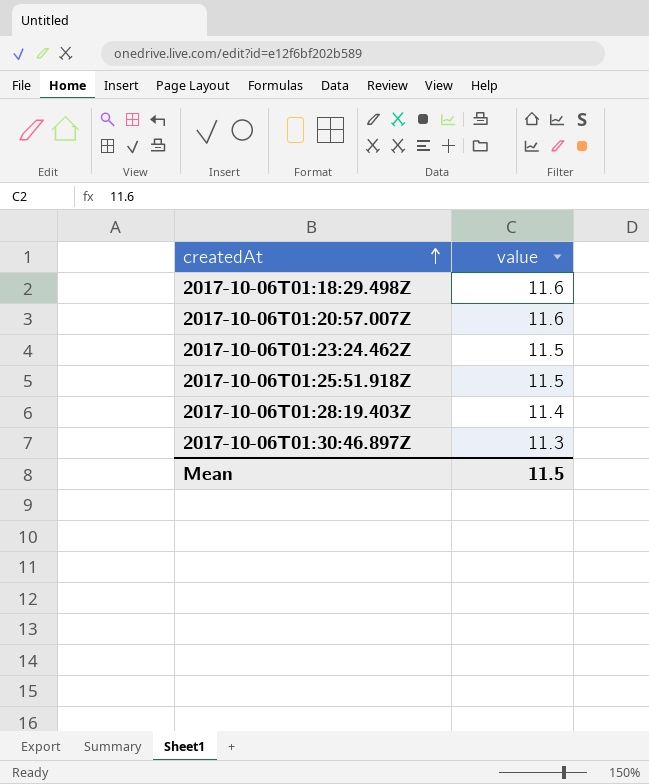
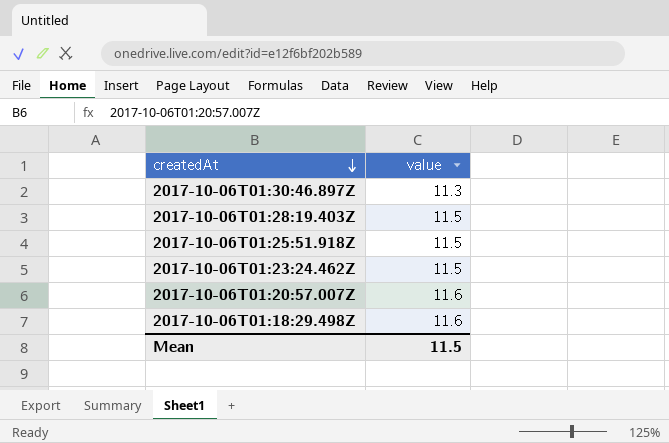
row order: createdAt ascending -> createdAt descending
2017-10-06T01:28:19.403Z | value: 11.4 -> 11.5

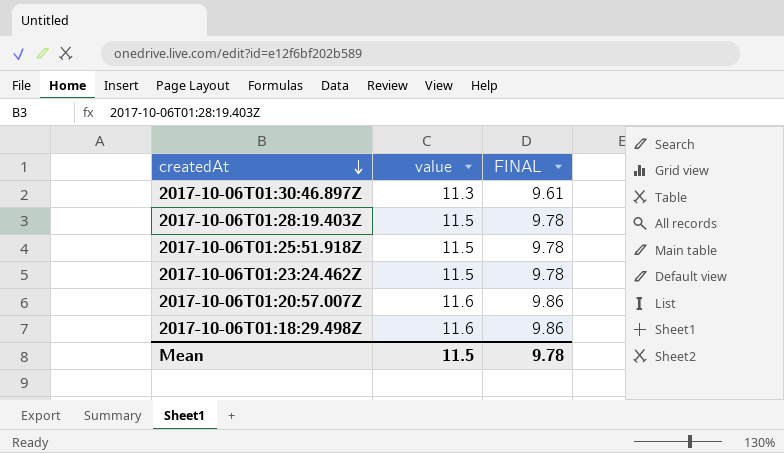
column FINAL | formula: none -> [value] * 0.85

